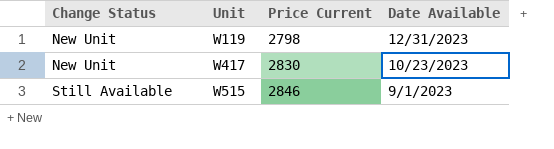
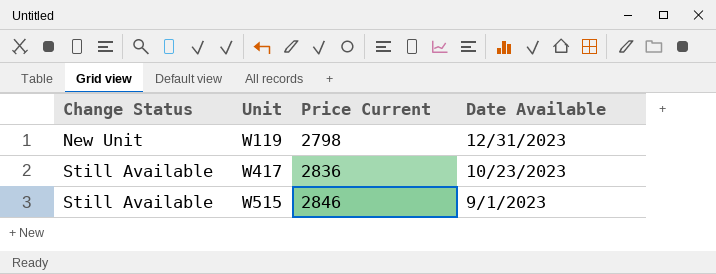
W417 | Change Status: New Unit -> Still Available
W417 | Price Current: 2830 -> 2836

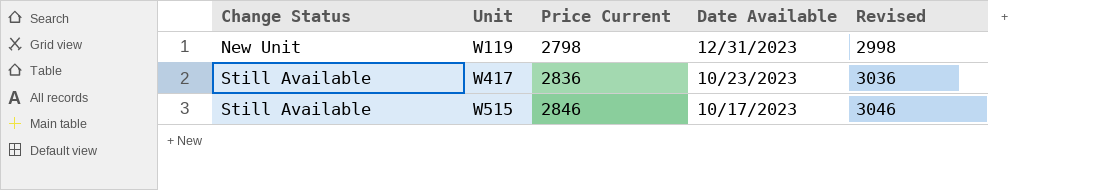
column Revised | formula: none -> [Price Current] + 200
W515 | Date Available: 9/1/2023 -> 10/17/2023

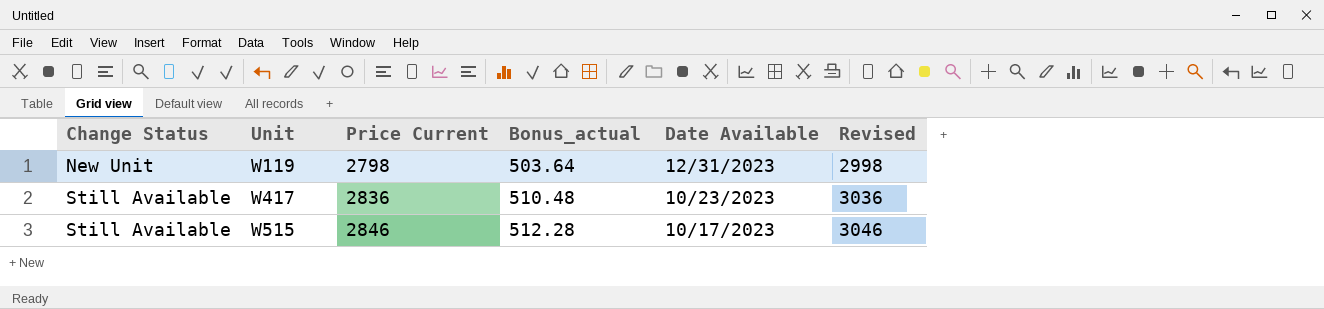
column Bonus_actual | formula: none -> [Price Current] * 0.18

